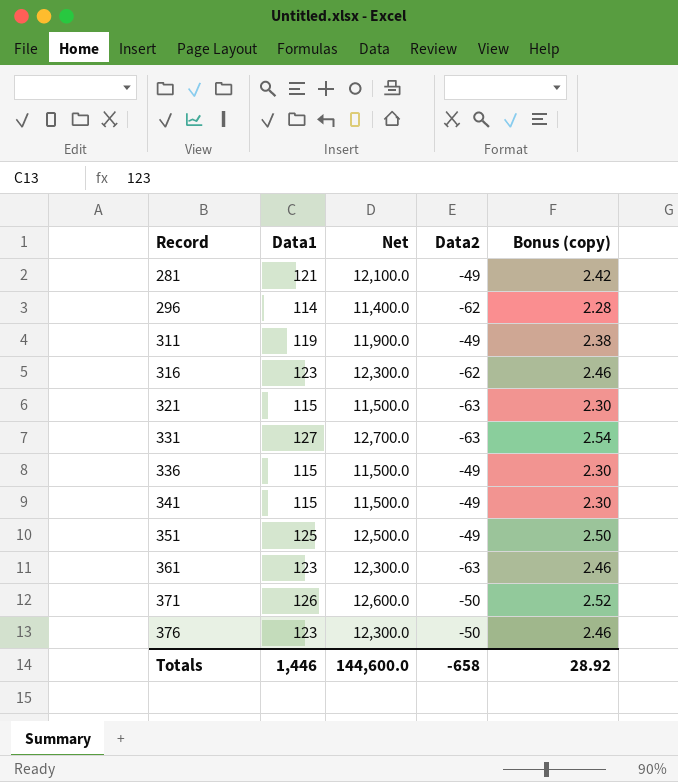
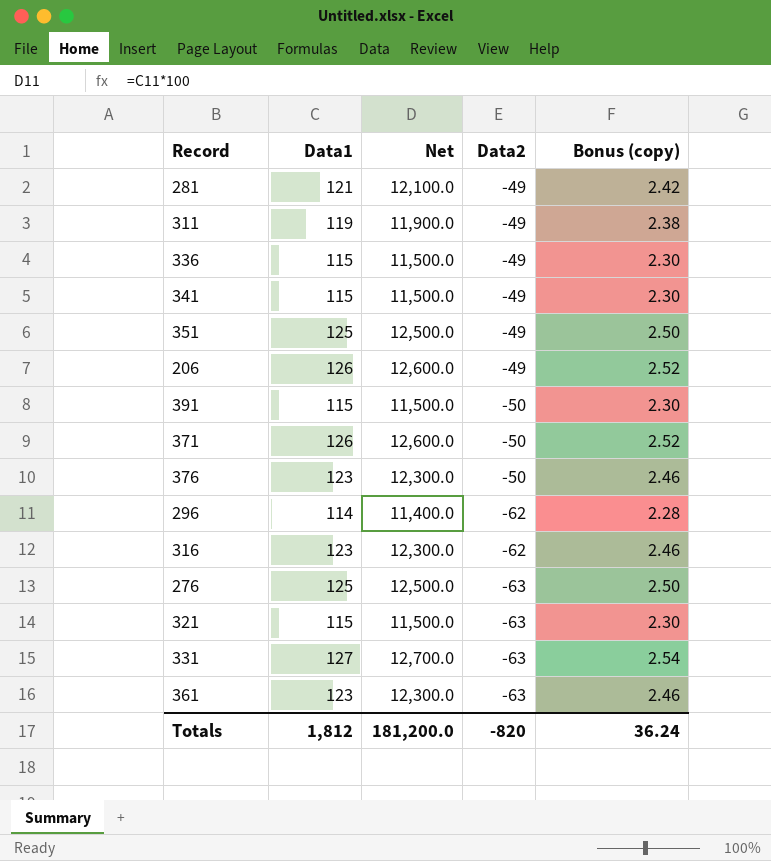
row order: Record ascending -> Data2 descending
row 206: none -> 126 | 12,600.0 | -49 | 2.52
row 391: none -> 115 | 11,500.0 | -50 | 2.30
row 276: none -> 125 | 12,500.0 | -63 | 2.50
Totals | Data1: 1,446 -> 1,812
Totals | Net: 144,600.0 -> 181,200.0
Totals | Data2: -658 -> -820
Totals | Bonus (copy): 28.92 -> 36.24

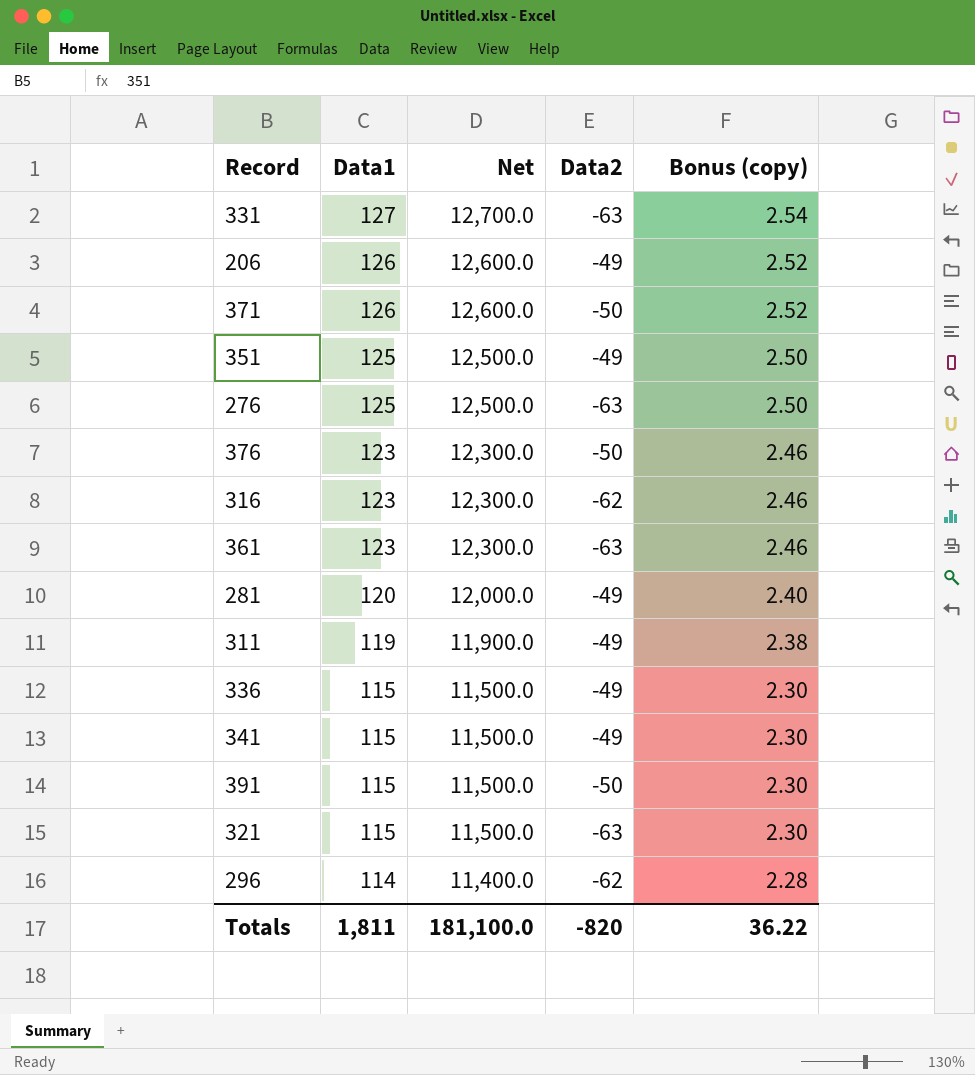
row order: Data2 descending -> Data1 descending
281 | Data1: 121 -> 120
281 | Net: 12,100.0 -> 12,000.0
281 | Bonus (copy): 2.42 -> 2.40
Totals | Data1: 1,812 -> 1,811
Totals | Net: 181,200.0 -> 181,100.0
Totals | Bonus (copy): 36.24 -> 36.22

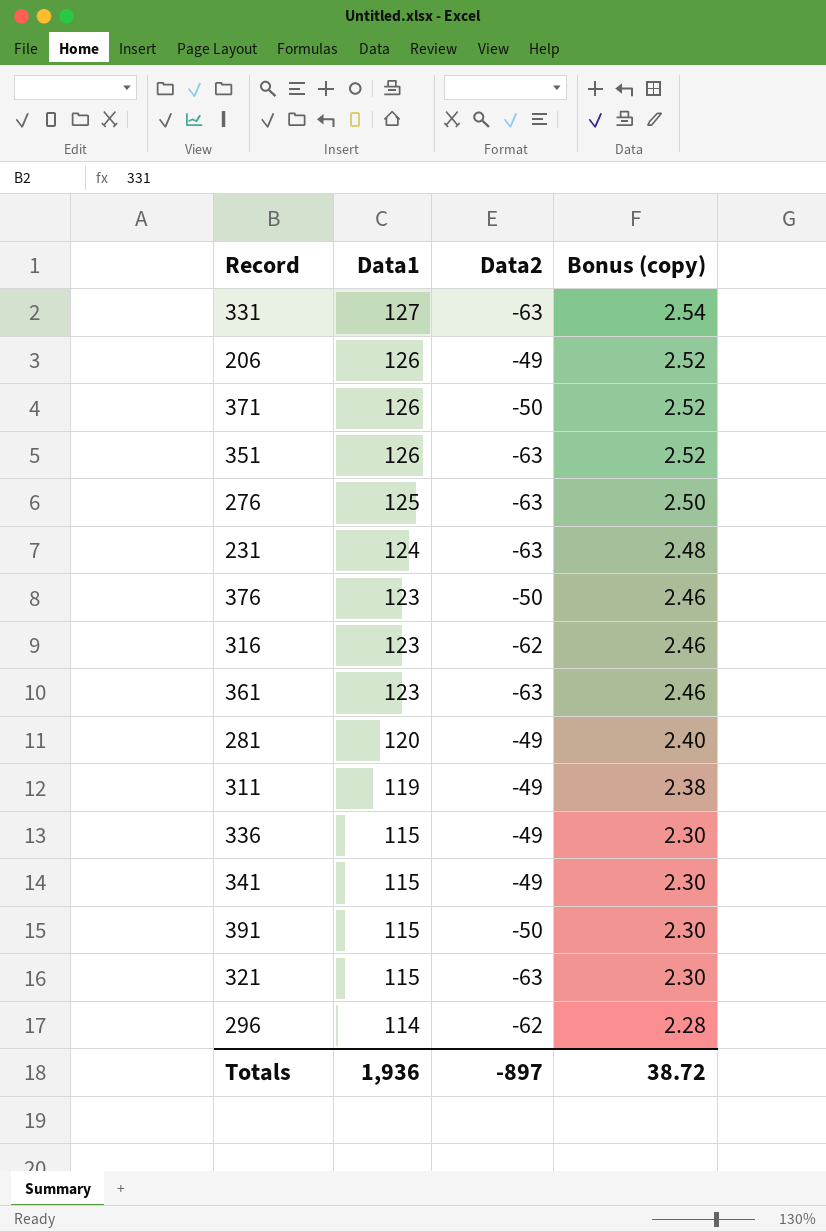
column Net | formula: [Data1] * 100 -> none
351 | Data1: 125 -> 126
351 | Data2: -49 -> -63
351 | Bonus (copy): 2.50 -> 2.52
row 231: none -> 124 | -63 | 2.48
Totals | Data1: 1,811 -> 1,936
Totals | Data2: -820 -> -897
Totals | Bonus (copy): 36.22 -> 38.72

